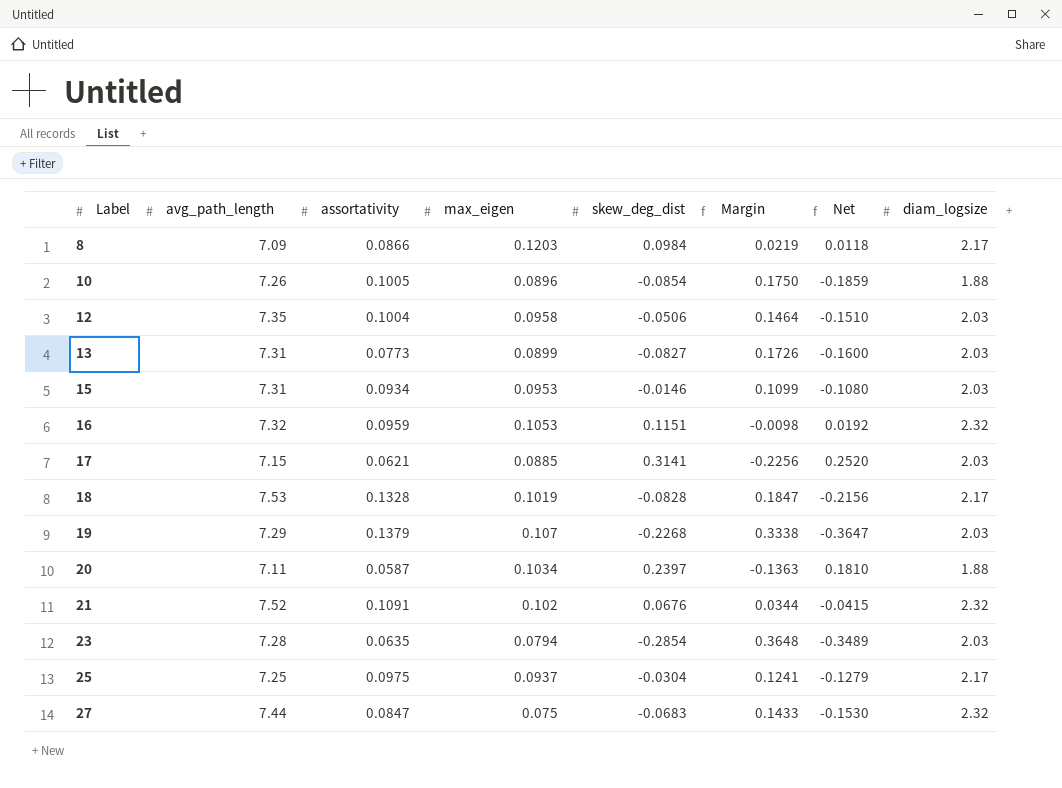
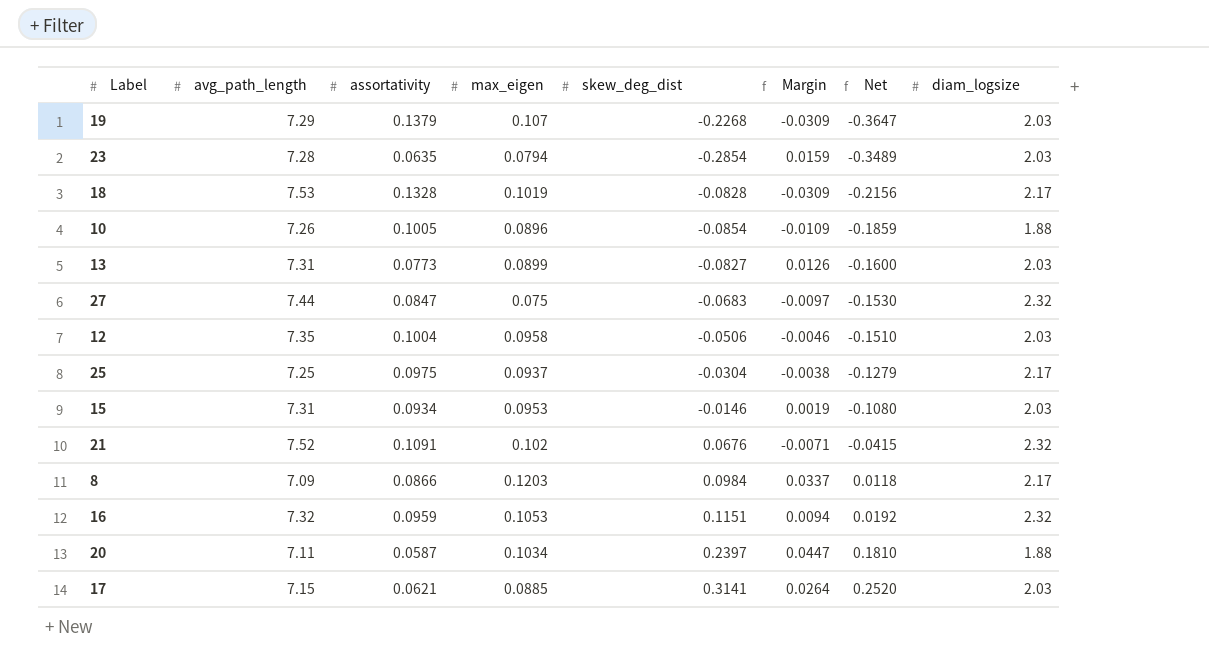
row order: Label ascending -> Net ascending
column Margin | formula: [max_eigen] - [skew_deg_dist] -> [max_eigen] - [assortativity]

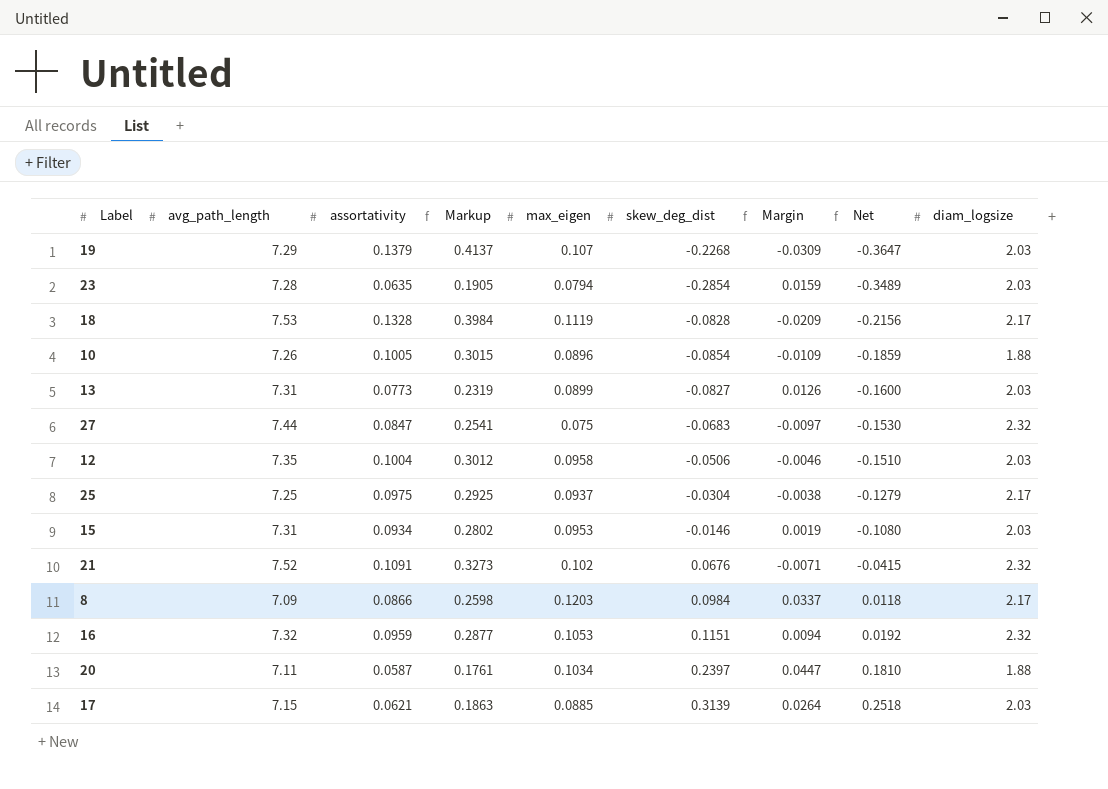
column Markup | formula: none -> [assortativity] * 3
18 | max_eigen: 0.1019 -> 0.1119
18 | Margin: -0.0309 -> -0.0209
17 | skew_deg_dist: 0.3141 -> 0.3139
17 | Net: 0.2520 -> 0.2518

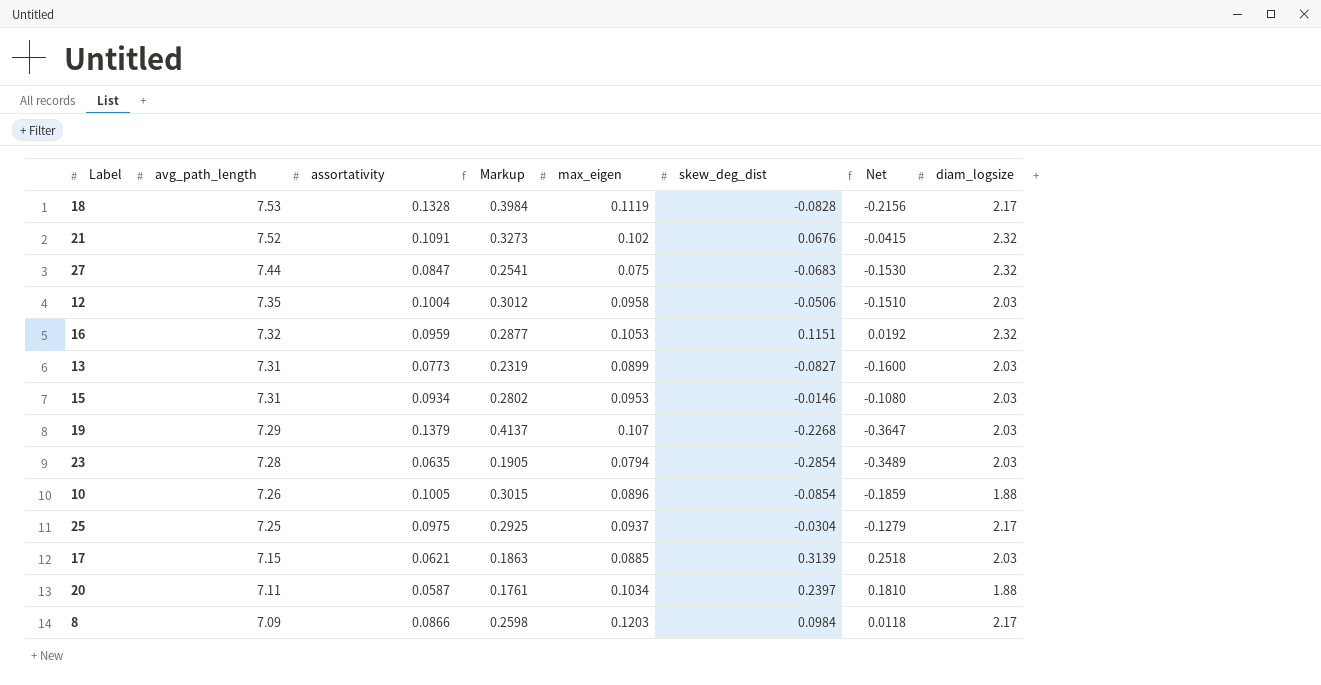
row order: Net ascending -> avg_path_length descending
column Margin | formula: [max_eigen] - [assortativity] -> none

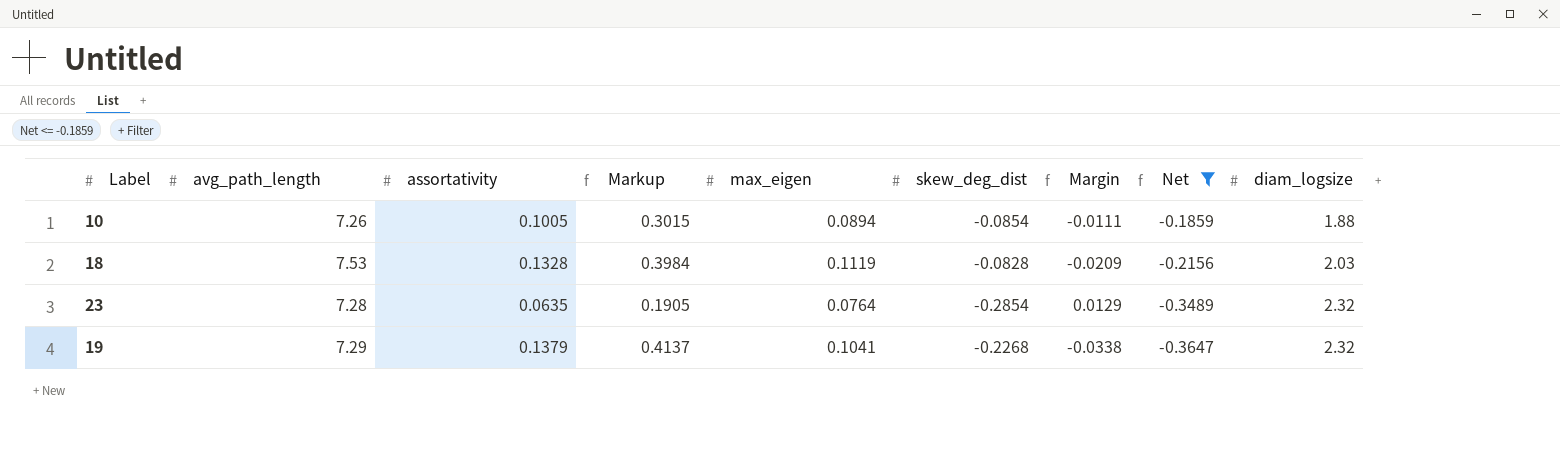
filter: none -> Net <= -0.1859
row order: avg_path_length descending -> Net descending
column Margin | formula: none -> [max_eigen] - [assortativity]
10 | max_eigen: 0.0896 -> 0.0894
18 | diam_logsize: 2.17 -> 2.03
23 | max_eigen: 0.0794 -> 0.0764
23 | diam_logsize: 2.03 -> 2.32
19 | max_eigen: 0.107 -> 0.1041
19 | diam_logsize: 2.03 -> 2.32

